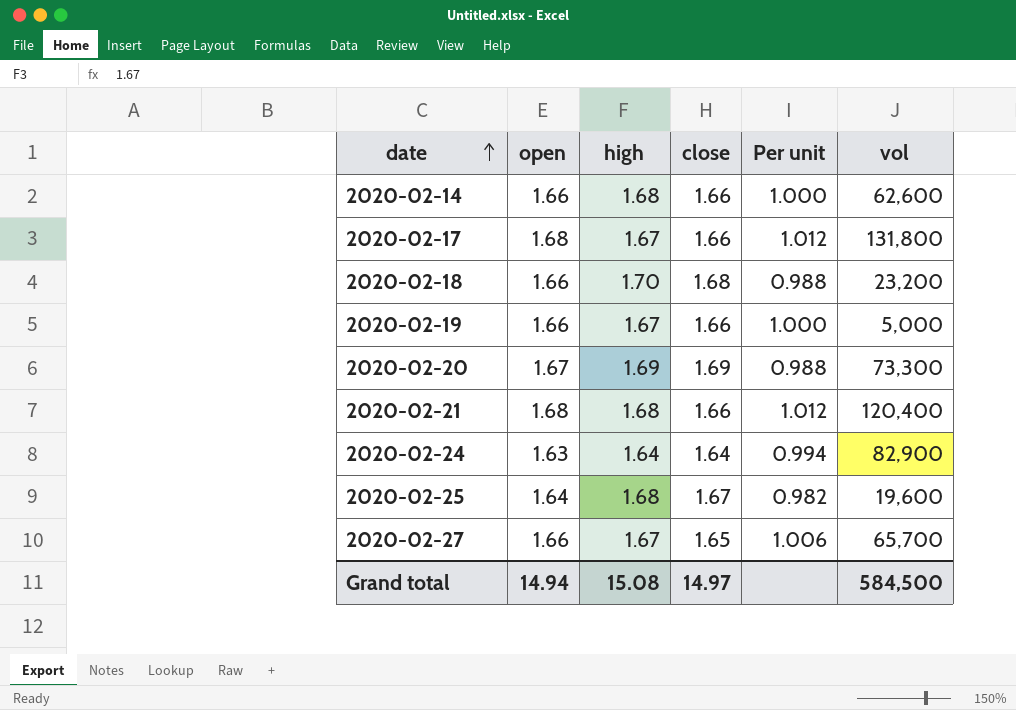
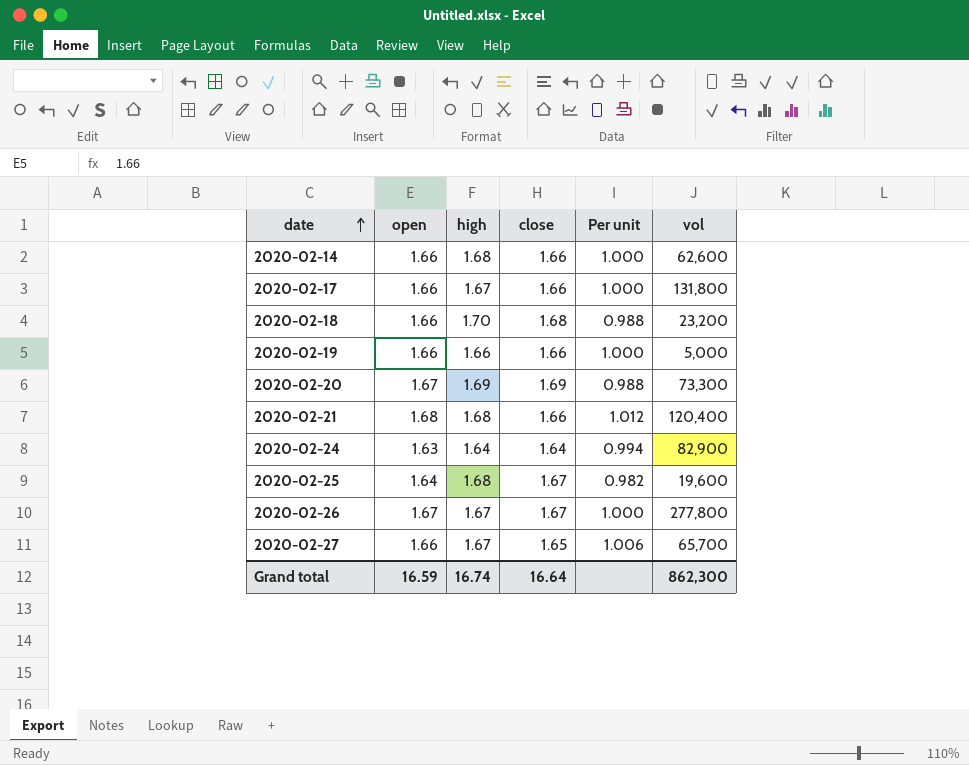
2020-02-17 | open: 1.68 -> 1.66
2020-02-17 | Per unit: 1.012 -> 1.000
2020-02-19 | high: 1.67 -> 1.66
row 2020-02-26: none -> 1.67 | 1.67 | 1.67 | 1.000 | 277,800
Grand total | open: 14.94 -> 16.59
Grand total | high: 15.08 -> 16.74
Grand total | close: 14.97 -> 16.64
Grand total | vol: 584,500 -> 862,300

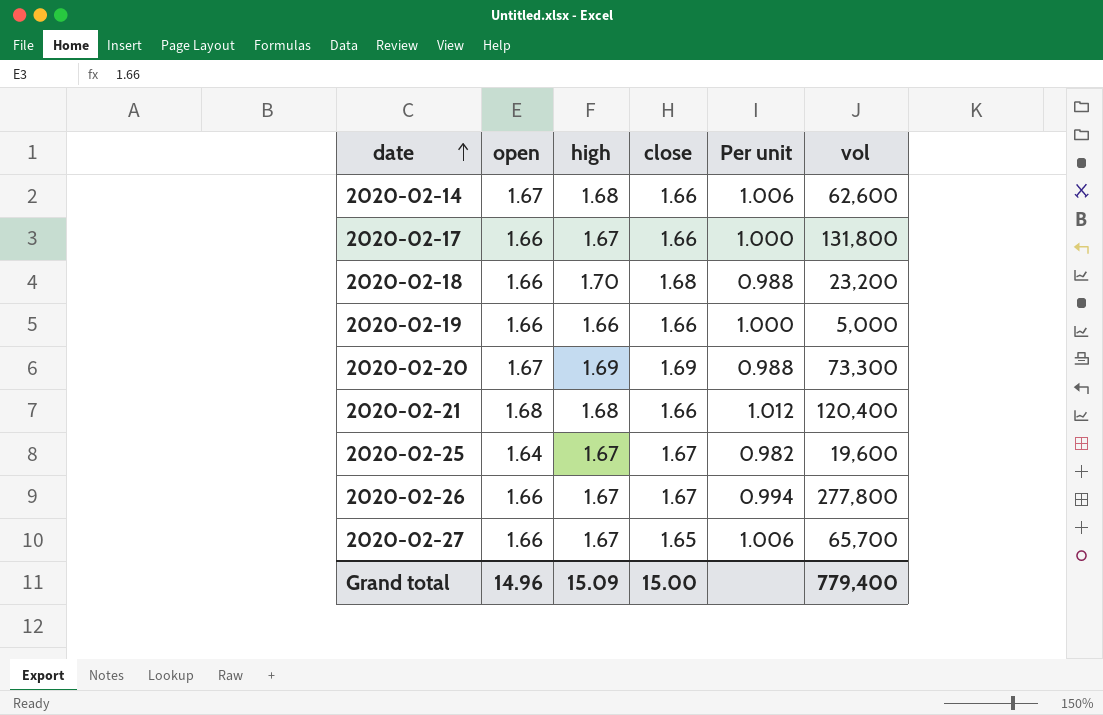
row 2020-02-24: 1.63 | 1.64 | 1.64 | 0.994 | 82,900 -> none
2020-02-14 | open: 1.66 -> 1.67
2020-02-14 | Per unit: 1.000 -> 1.006
2020-02-25 | high: 1.68 -> 1.67
2020-02-26 | open: 1.67 -> 1.66
2020-02-26 | Per unit: 1.000 -> 0.994
Grand total | open: 16.59 -> 14.96
Grand total | high: 16.74 -> 15.09
Grand total | close: 16.64 -> 15.00
Grand total | vol: 862,300 -> 779,400

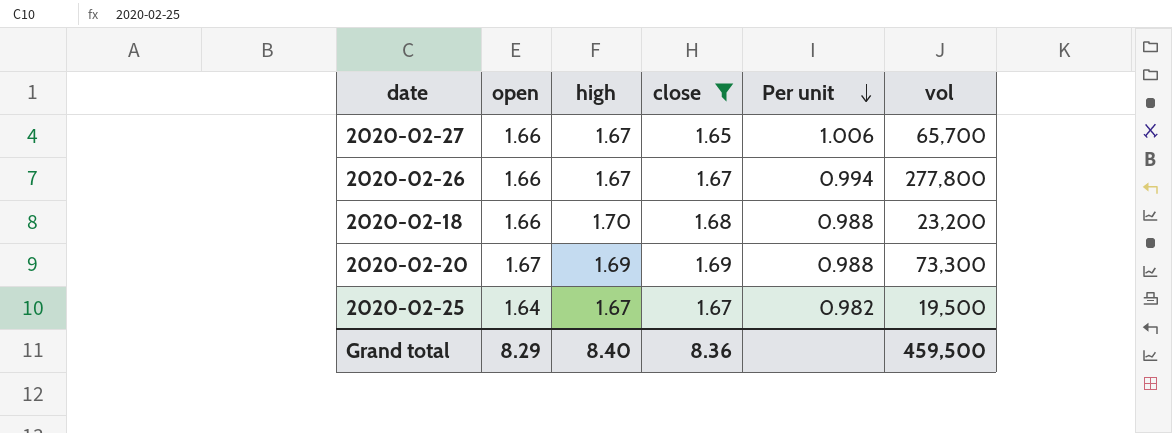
filter: none -> close != 1.66
row order: date ascending -> Per unit descending
2020-02-25 | vol: 19,600 -> 19,500
Grand total | open: 14.96 -> 8.29
Grand total | high: 15.09 -> 8.40
Grand total | close: 15.00 -> 8.36
Grand total | vol: 779,400 -> 459,500

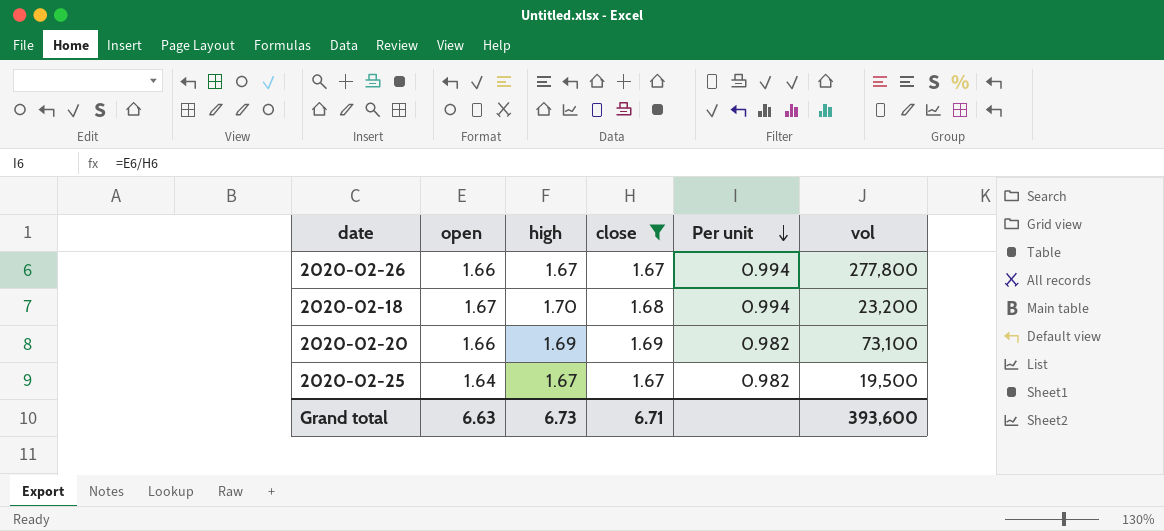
row 2020-02-27: 1.66 | 1.67 | 1.65 | 1.006 | 65,700 -> none
2020-02-18 | open: 1.66 -> 1.67
2020-02-18 | Per unit: 0.988 -> 0.994
2020-02-20 | open: 1.67 -> 1.66
2020-02-20 | Per unit: 0.988 -> 0.982
2020-02-20 | vol: 73,300 -> 73,100
Grand total | open: 8.29 -> 6.63
Grand total | high: 8.40 -> 6.73
Grand total | close: 8.36 -> 6.71
Grand total | vol: 459,500 -> 393,600

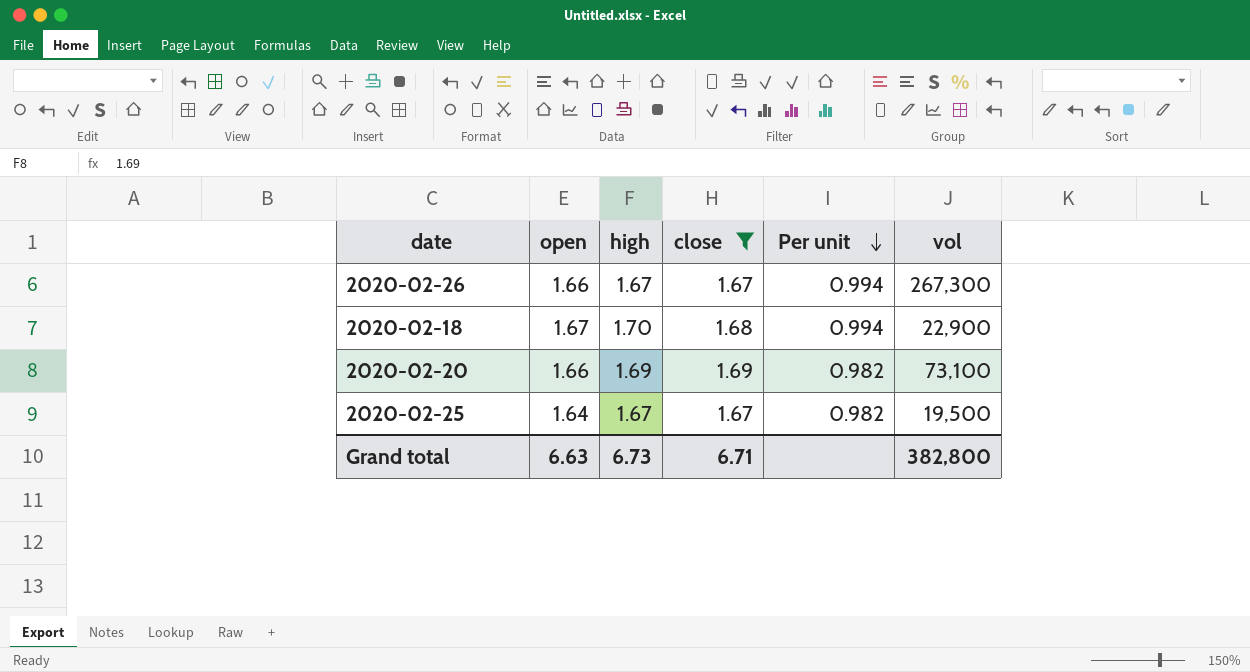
2020-02-26 | vol: 277,800 -> 267,300
2020-02-18 | vol: 23,200 -> 22,900
Grand total | vol: 393,600 -> 382,800

